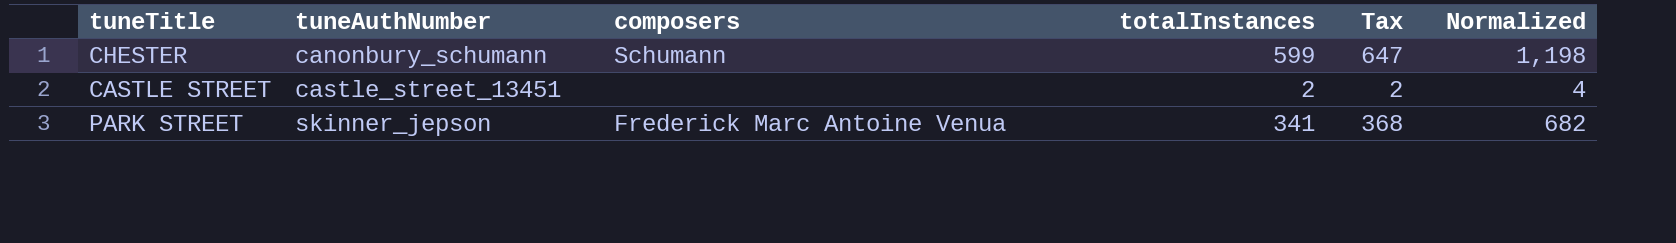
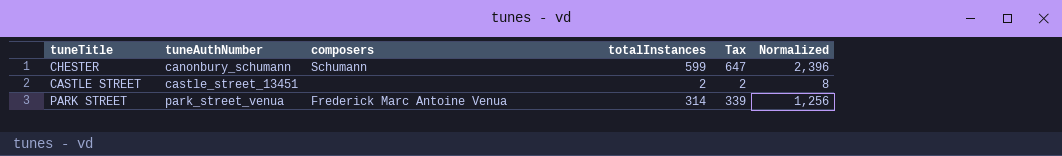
column Normalized | formula: [totalInstances] * 2 -> [totalInstances] * 4
PARK STREET | tuneAuthNumber: skinner_jepson -> park_street_venua
PARK STREET | totalInstances: 341 -> 314
PARK STREET | Tax: 368 -> 339

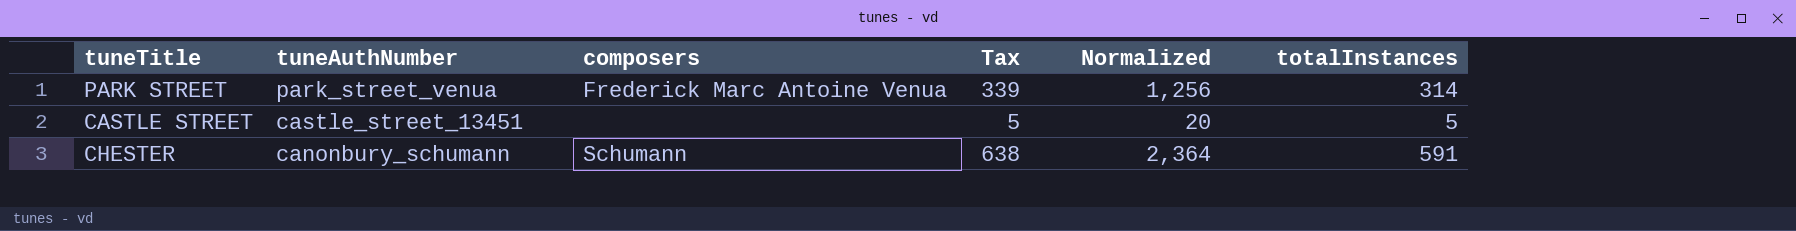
row order: tuneAuthNumber ascending -> tuneAuthNumber descending
column totalInstances | position: 4 -> 6
CASTLE STREET | Tax: 2 -> 5
CASTLE STREET | Normalized: 8 -> 20
CASTLE STREET | totalInstances: 2 -> 5
CHESTER | Tax: 647 -> 638
CHESTER | Normalized: 2,396 -> 2,364
CHESTER | totalInstances: 599 -> 591

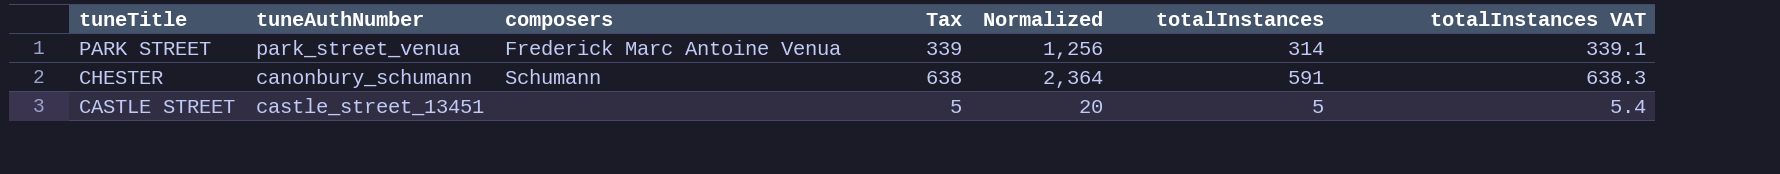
row order: tuneAuthNumber descending -> tuneTitle descending
column totalInstances VAT | formula: none -> [totalInstances] * 1.08

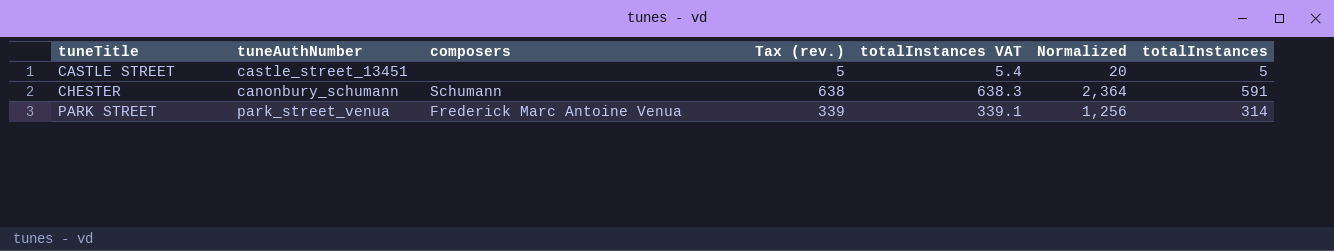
row order: tuneTitle descending -> tuneTitle ascending
column name: Tax -> Tax (rev.)
column totalInstances VAT | position: 7 -> 5

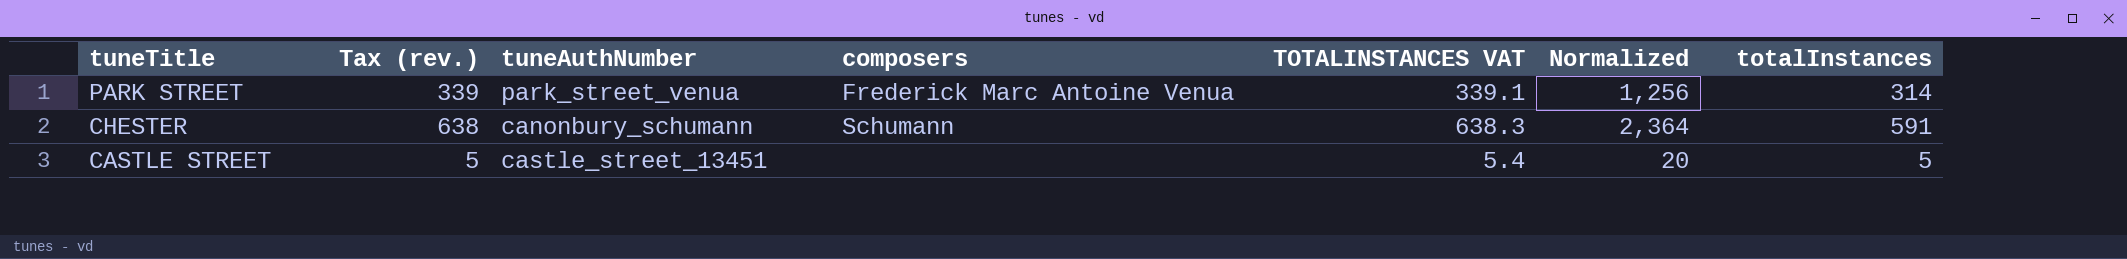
row order: tuneTitle ascending -> tuneTitle descending
column Tax (rev.) | position: 4 -> 2
column name: totalInstances VAT -> TOTALINSTANCES VAT

